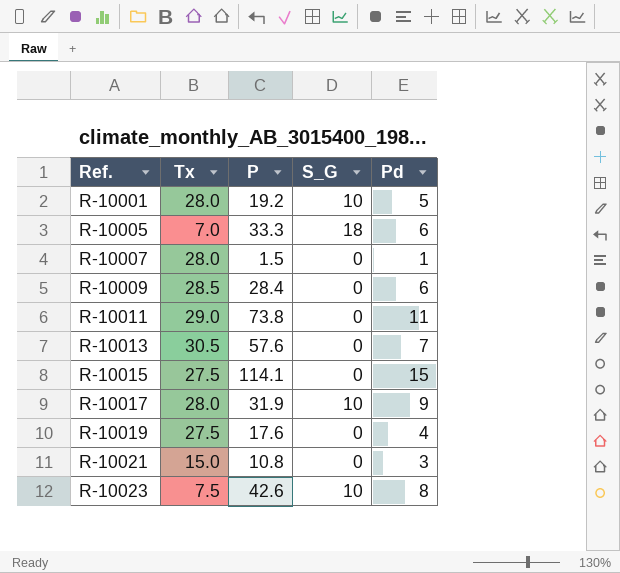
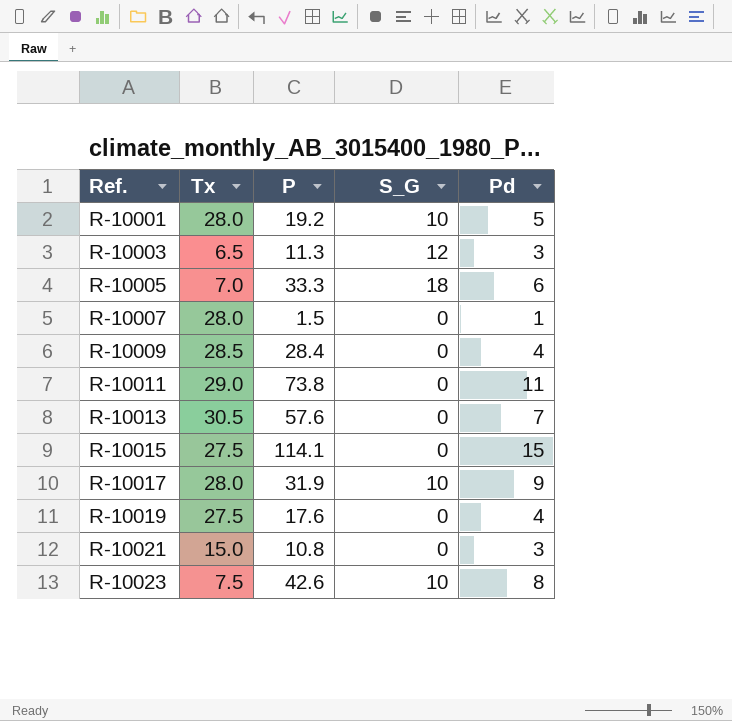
row R-10003: none -> 6.5 | 11.3 | 12 | 3
R-10009 | Pd: 6 -> 4

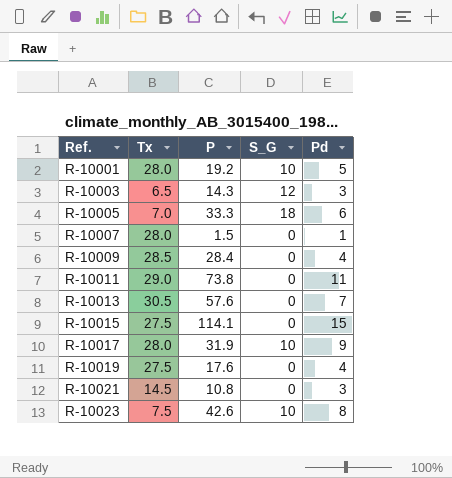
R-10003 | P: 11.3 -> 14.3
R-10021 | Tx: 15.0 -> 14.5

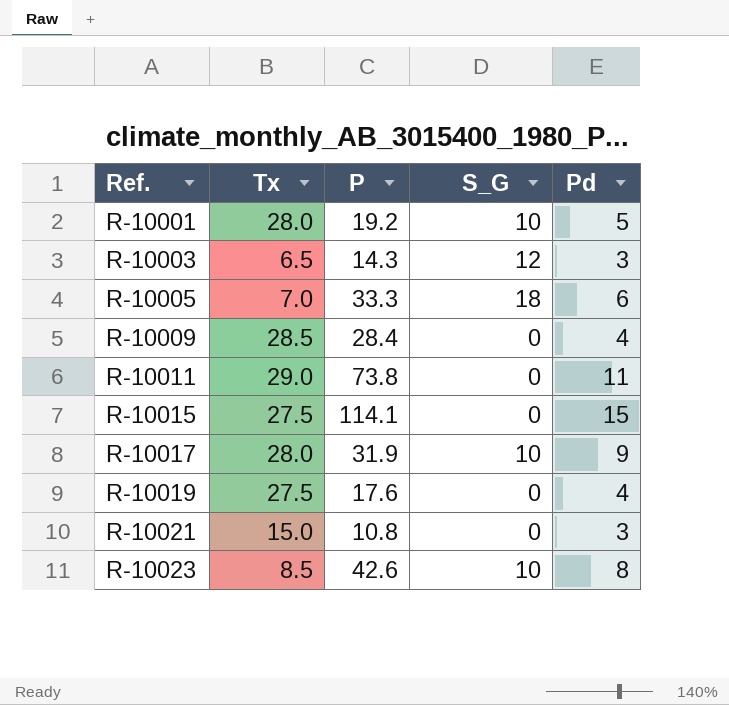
row R-10007: 28.0 | 1.5 | 0 | 1 -> none
row R-10013: 30.5 | 57.6 | 0 | 7 -> none
R-10021 | Tx: 14.5 -> 15.0
R-10023 | Tx: 7.5 -> 8.5

